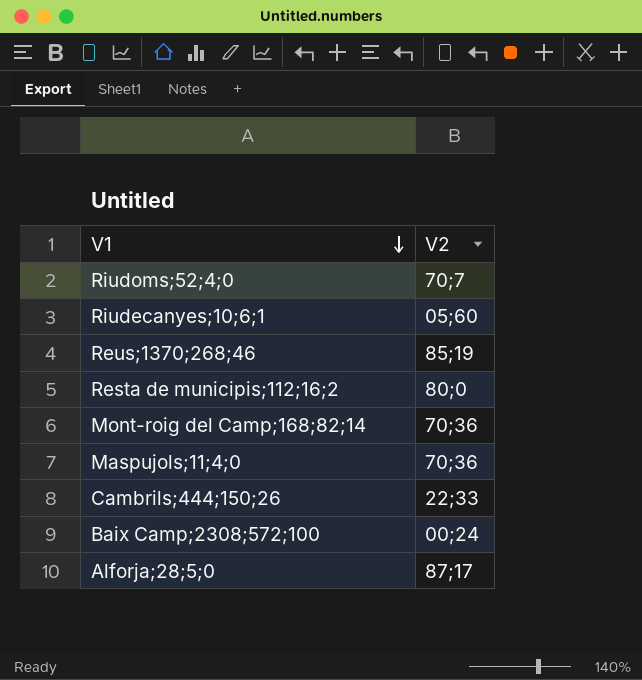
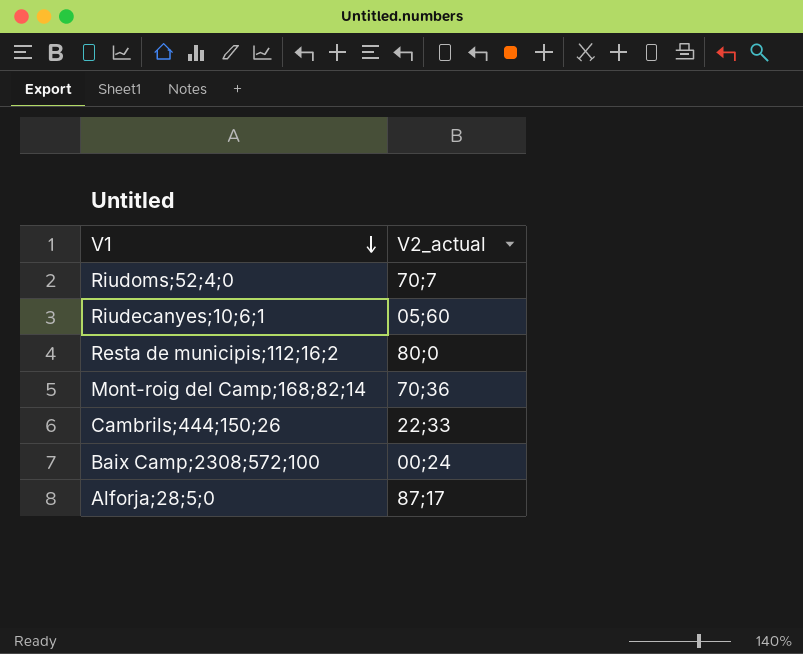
column name: V2 -> V2_actual
row Reus;1370;268;46: 85;19 -> none
row Maspujols;11;4;0: 70;36 -> none

